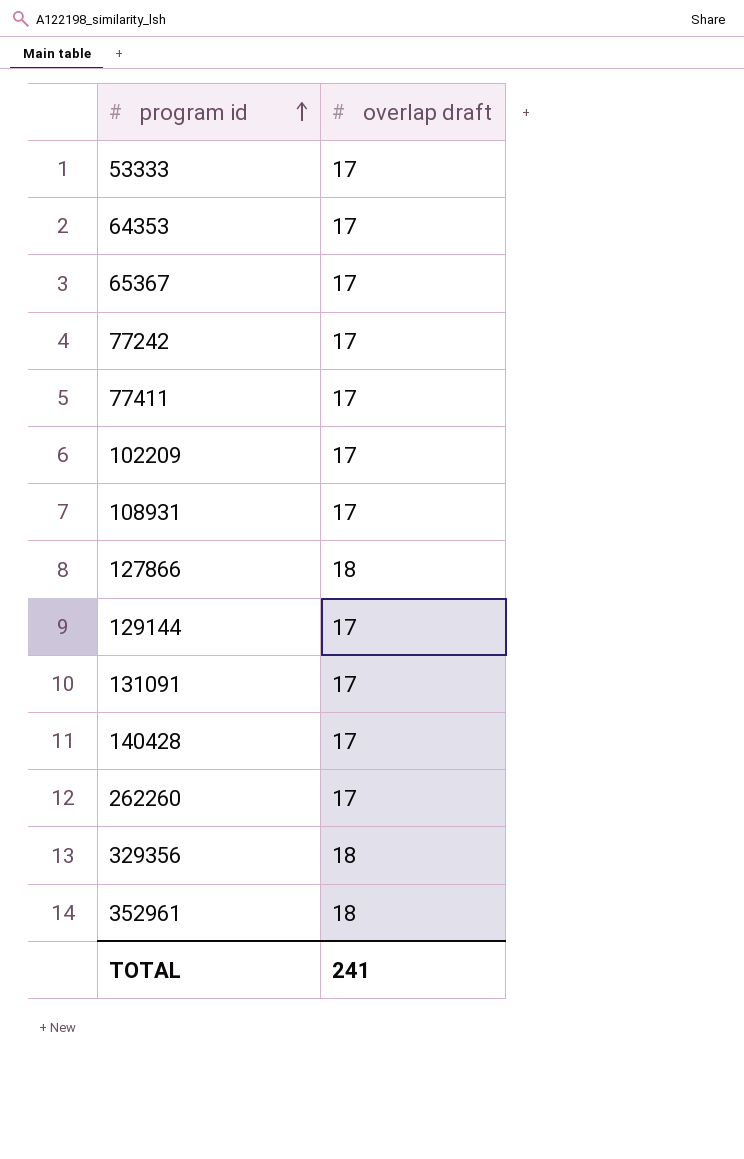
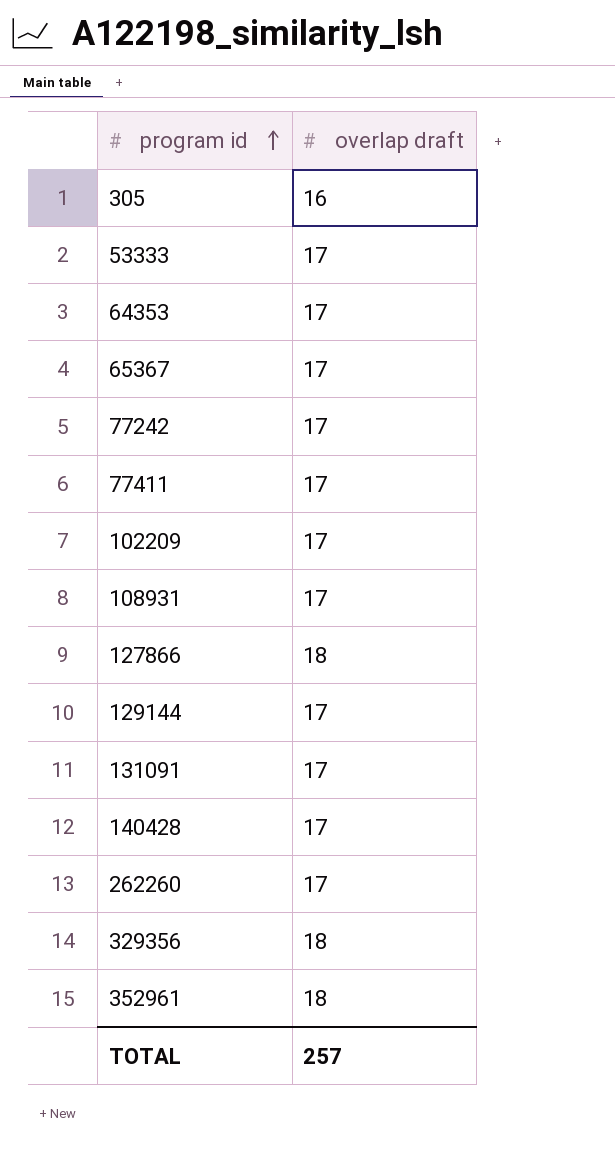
row 305: none -> 16
TOTAL | overlap draft: 241 -> 257

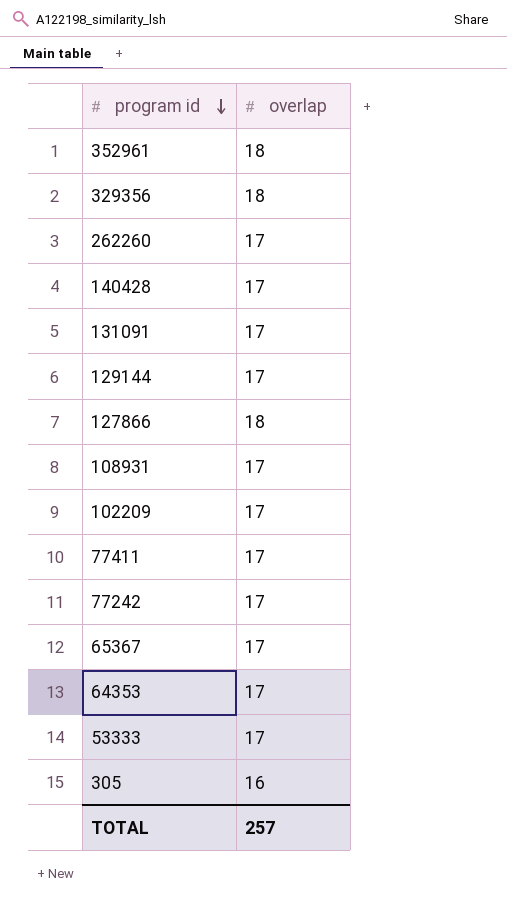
row order: program id ascending -> program id descending
column name: overlap draft -> overlap

